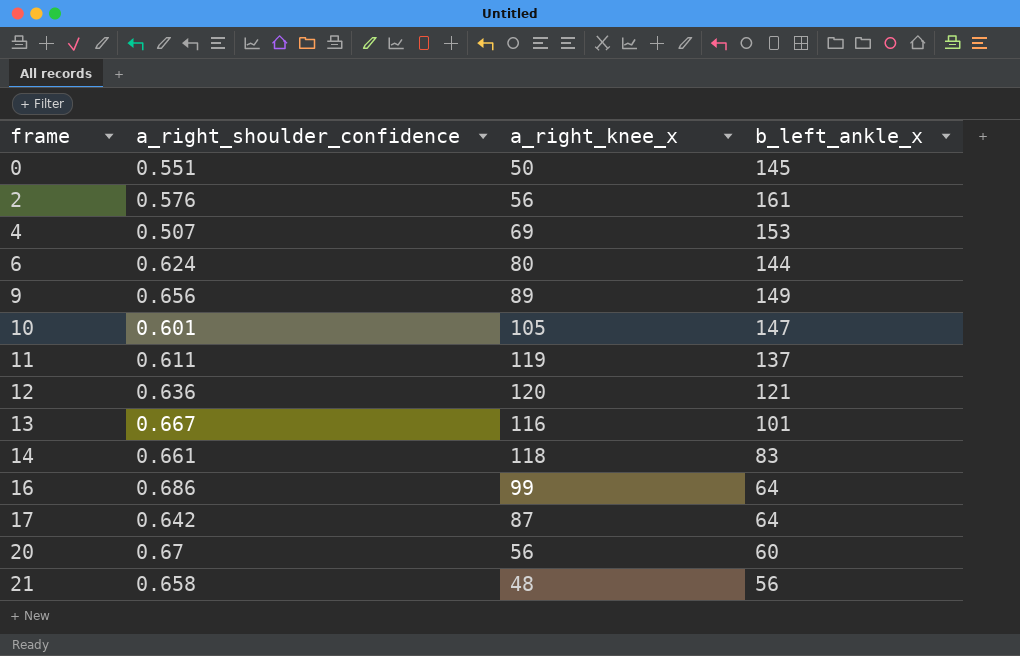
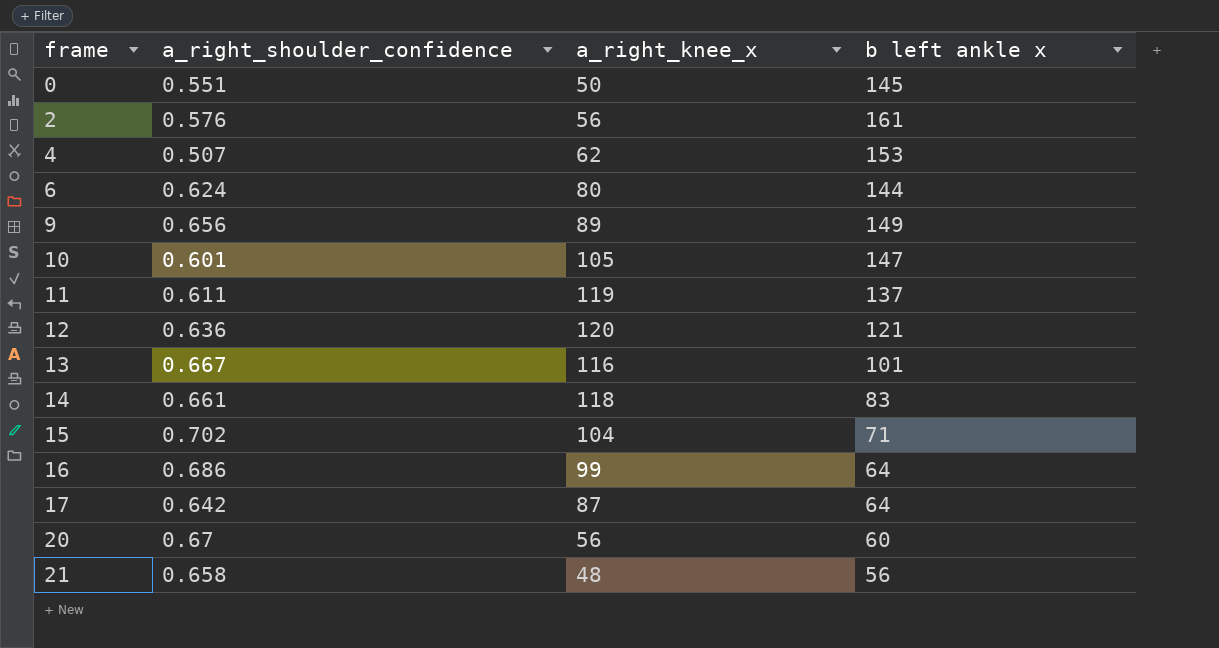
column name: b_left_ankle_x -> b left ankle x
4 | a_right_knee_x: 69 -> 62
row 15: none -> 0.702 | 104 | 71

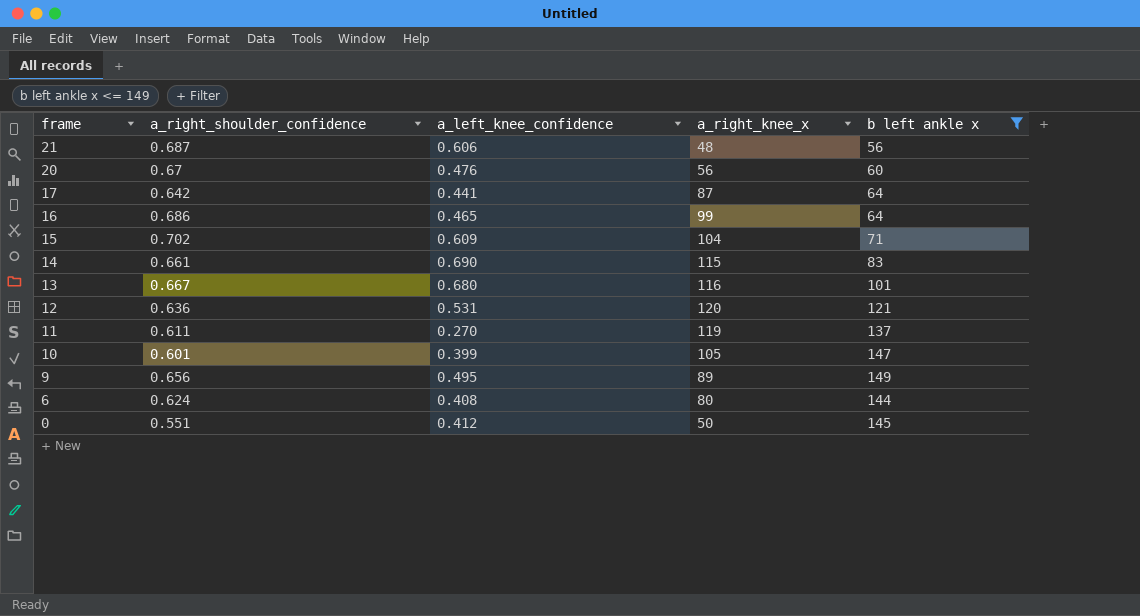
filter: none -> b left ankle x <= 149
row order: frame ascending -> frame descending
column a_left_knee_confidence | position: none -> 3
21 | a_right_shoulder_confidence: 0.658 -> 0.687
14 | a_right_knee_x: 118 -> 115

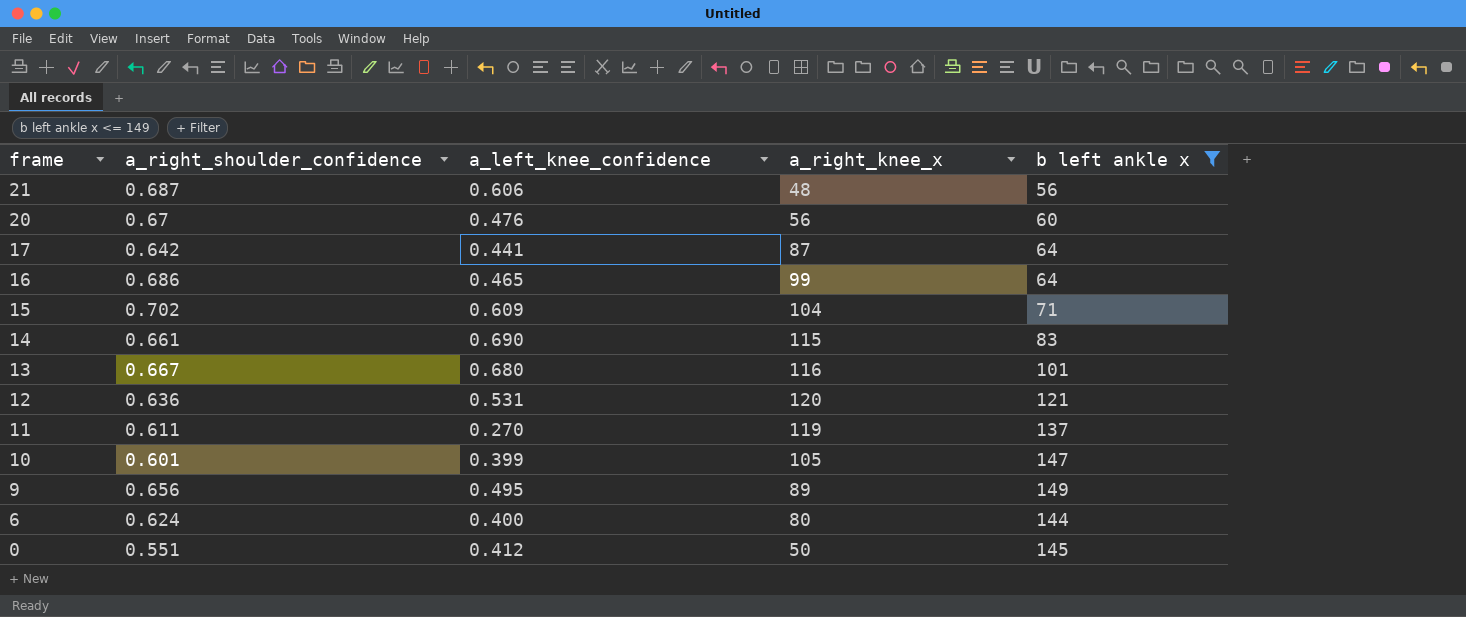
6 | a_left_knee_confidence: 0.408 -> 0.400

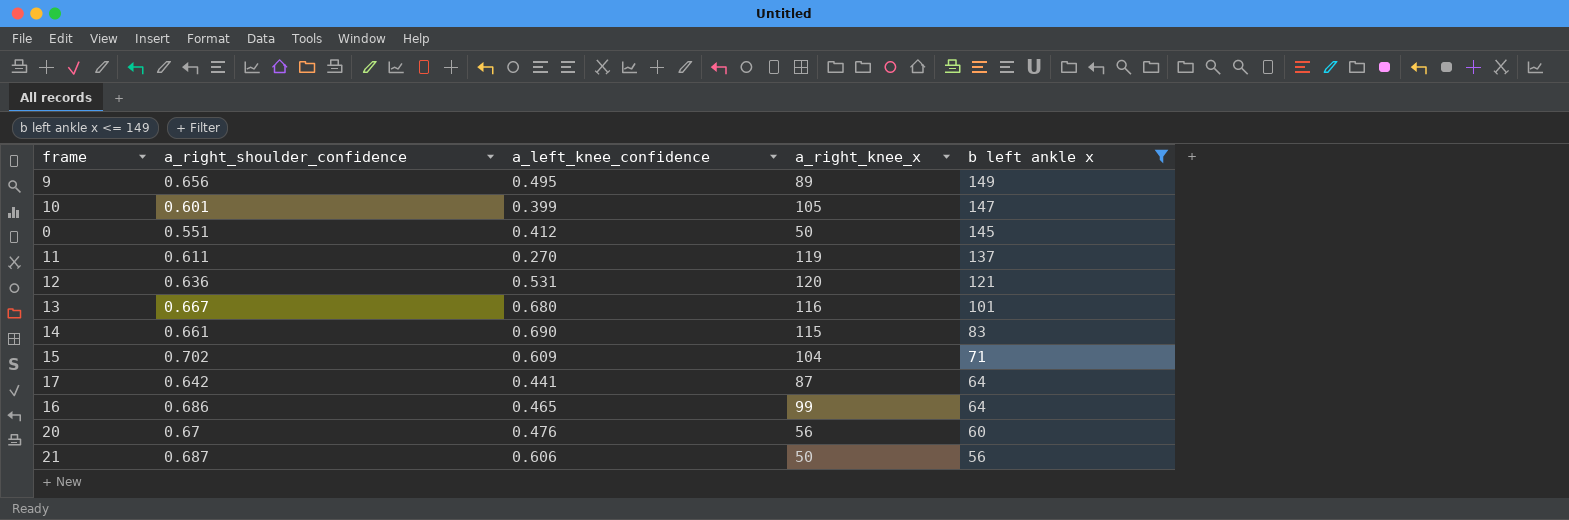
row order: frame descending -> b left ankle x descending
row 6: 0.624 | 0.400 | 80 | 144 -> none
21 | a_right_knee_x: 48 -> 50

